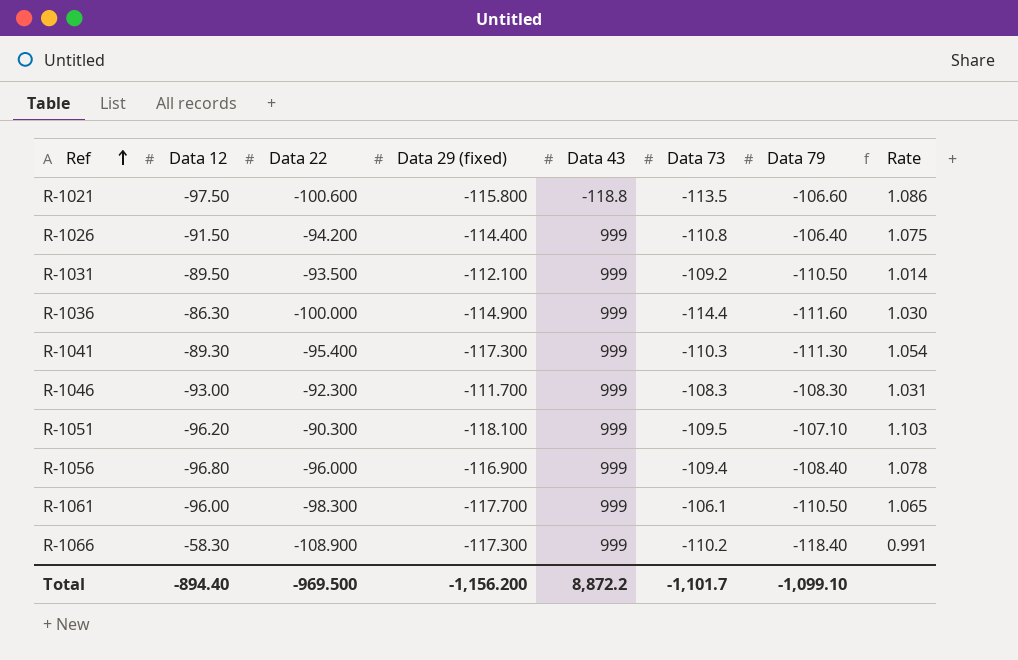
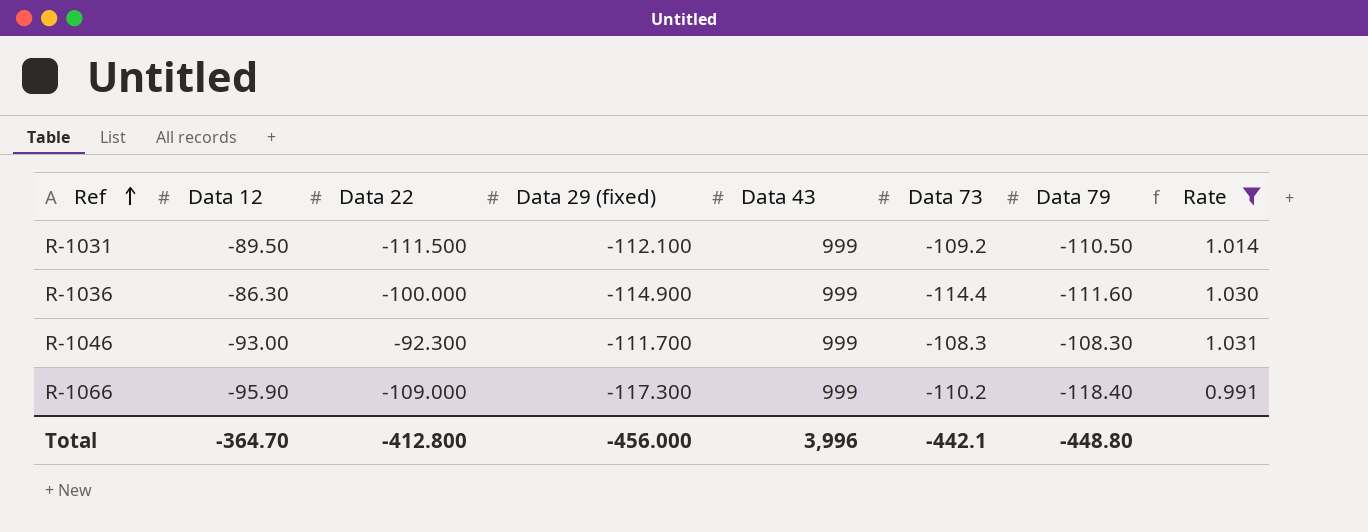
filter: none -> Rate <= 1.031
R-1031 | Data 22: -93.500 -> -111.500
R-1066 | Data 12: -58.30 -> -95.90
R-1066 | Data 22: -108.900 -> -109.000
Total | Data 12: -894.40 -> -364.70
Total | Data 22: -969.500 -> -412.800
Total | Data 29 (fixed): -1,156.200 -> -456.000
Total | Data 43: 8,872.2 -> 3,996
Total | Data 73: -1,101.7 -> -442.1
Total | Data 79: -1,099.10 -> -448.80

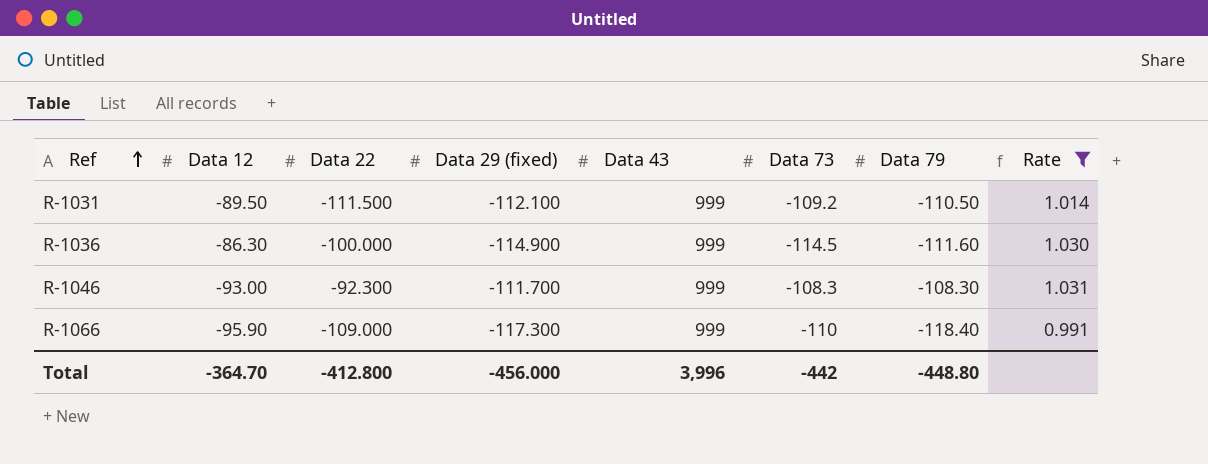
R-1036 | Data 73: -114.4 -> -114.5
R-1066 | Data 73: -110.2 -> -110
Total | Data 73: -442.1 -> -442

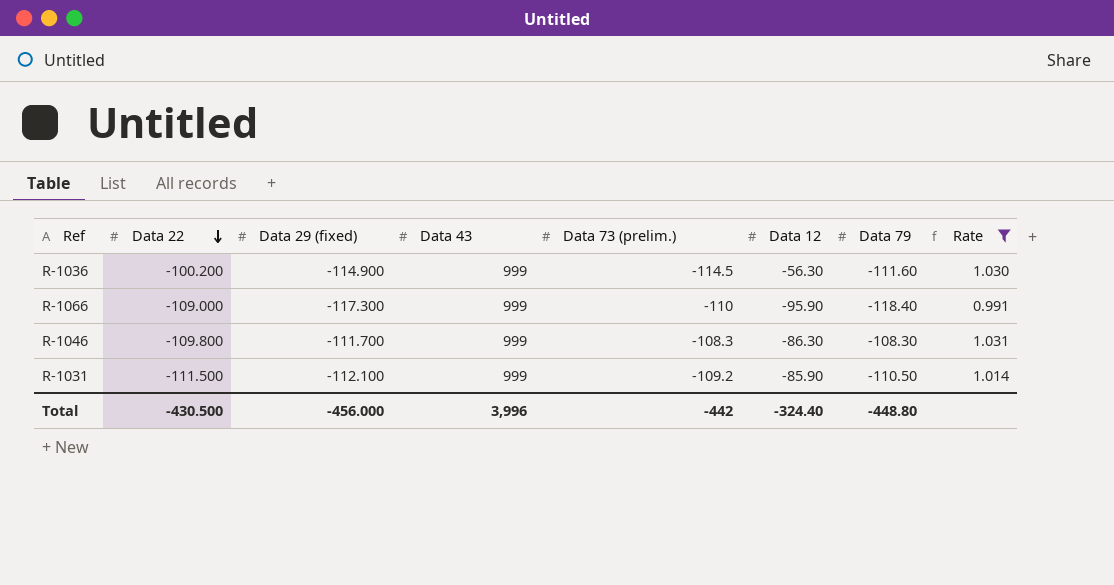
row order: Ref ascending -> Data 22 descending
column name: Data 73 -> Data 73 (prelim.)
column Data 12 | position: 2 -> 6
R-1036 | Data 22: -100.000 -> -100.200
R-1036 | Data 12: -86.30 -> -56.30
R-1046 | Data 22: -92.300 -> -109.800
R-1046 | Data 12: -93.00 -> -86.30
R-1031 | Data 12: -89.50 -> -85.90
Total | Data 22: -412.800 -> -430.500
Total | Data 12: -364.70 -> -324.40

